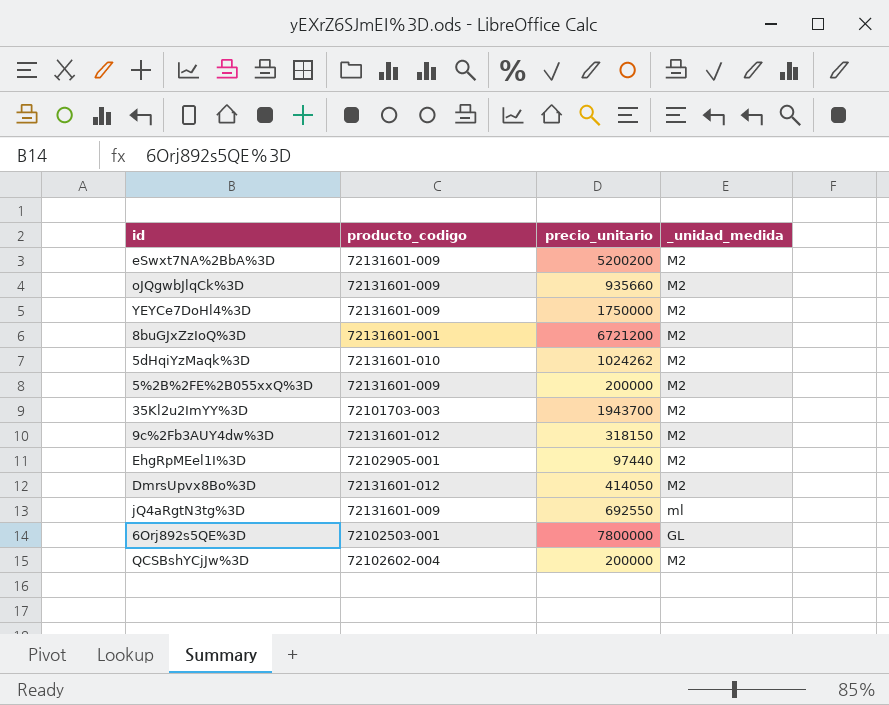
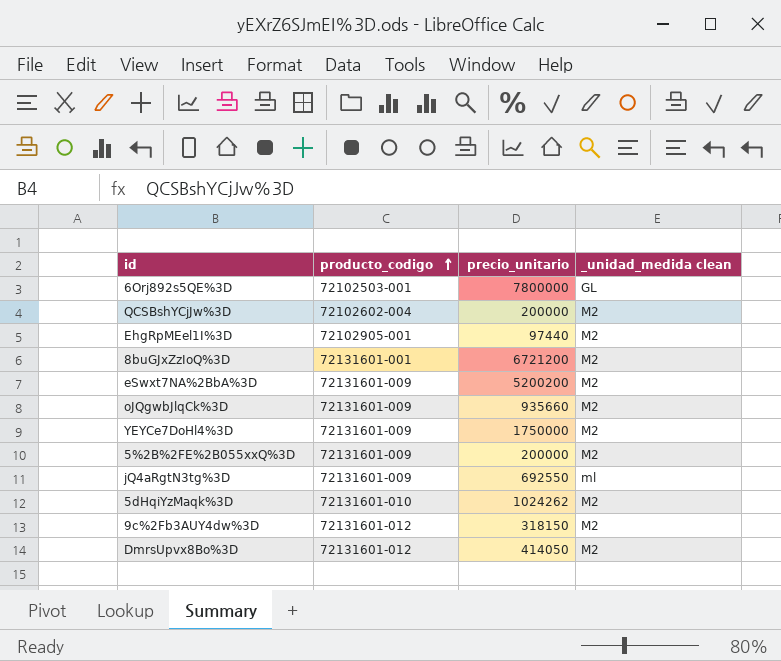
row order: none -> producto_codigo ascending
column name: _unidad_medida -> _unidad_medida clean
row 35Kl2u2ImYY%3D: 72101703-003 | 1943700 | M2 -> none

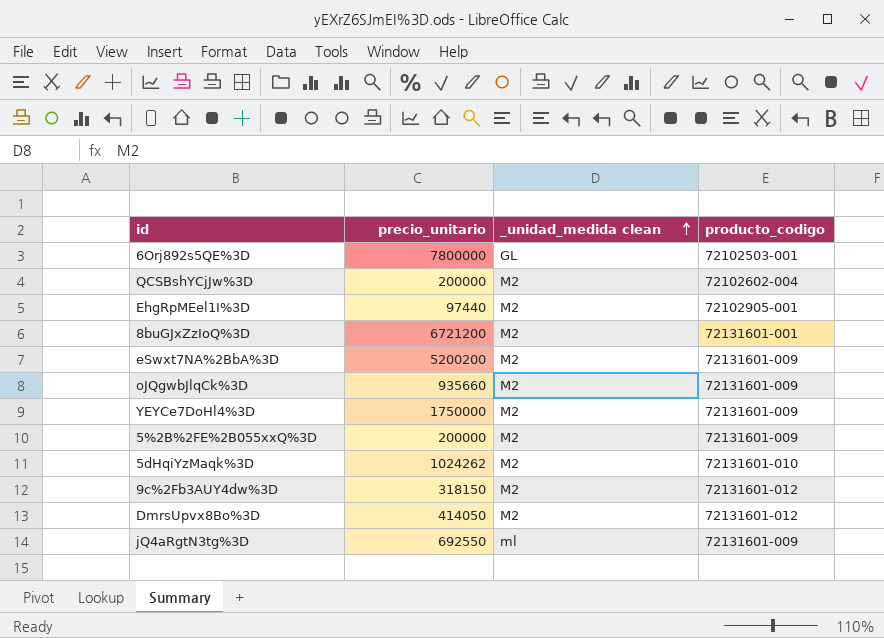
row order: producto_codigo ascending -> _unidad_medida clean ascending
column producto_codigo | position: 2 -> 4

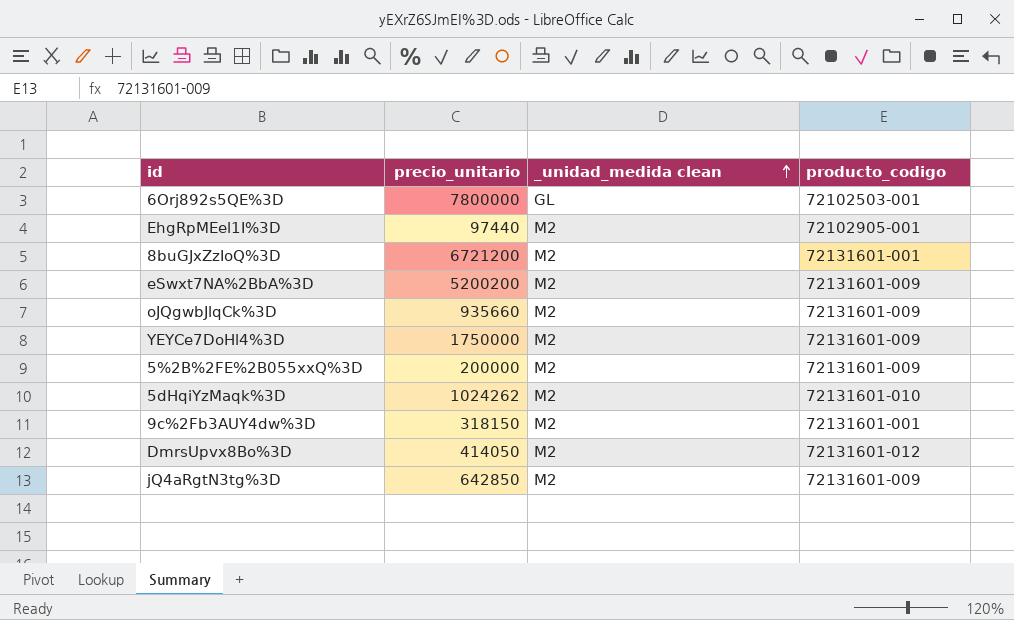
row QCSBshYCjJw%3D: 200000 | M2 | 72102602-004 -> none
9c%2Fb3AUY4dw%3D | producto_codigo: 72131601-012 -> 72131601-001
jQ4aRgtN3tg%3D | precio_unitario: 692550 -> 642850
jQ4aRgtN3tg%3D | _unidad_medida clean: ml -> M2

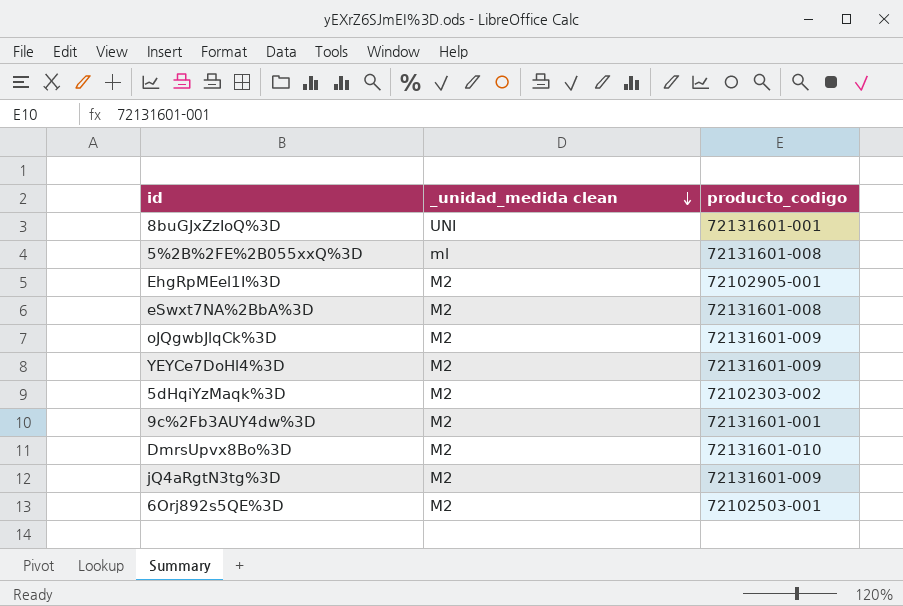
row order: _unidad_medida clean ascending -> _unidad_medida clean descending
column precio_unitario | position: 2 -> none
8buGJxZzIoQ%3D | _unidad_medida clean: M2 -> UNI
5%2B%2FE%2B055xxQ%3D | _unidad_medida clean: M2 -> ml
5%2B%2FE%2B055xxQ%3D | producto_codigo: 72131601-009 -> 72131601-008
eSwxt7NA%2BbA%3D | producto_codigo: 72131601-009 -> 72131601-008
5dHqiYzMaqk%3D | producto_codigo: 72131601-010 -> 72102303-002
DmrsUpvx8Bo%3D | producto_codigo: 72131601-012 -> 72131601-010
6Orj892s5QE%3D | _unidad_medida clean: GL -> M2

